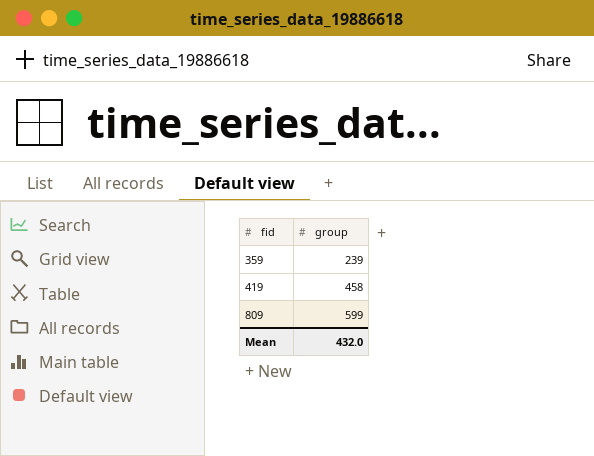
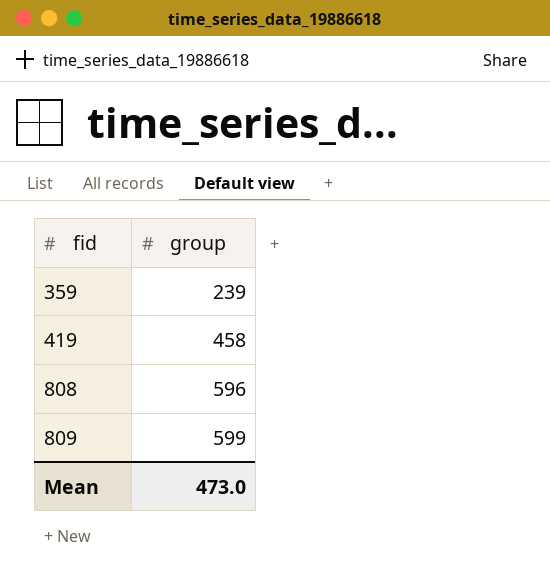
row 808: none -> 596
Mean | group: 432.0 -> 473.0

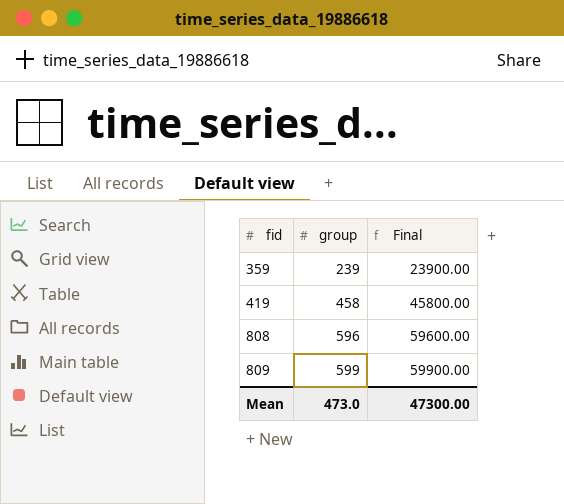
column Final | formula: none -> [group] * 100

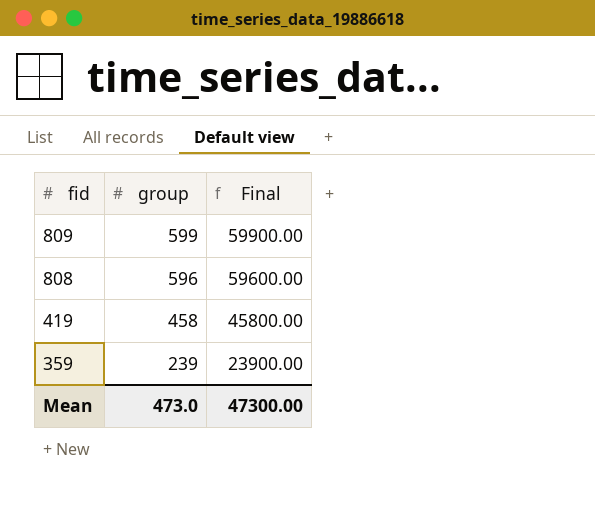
row order: fid ascending -> fid descending

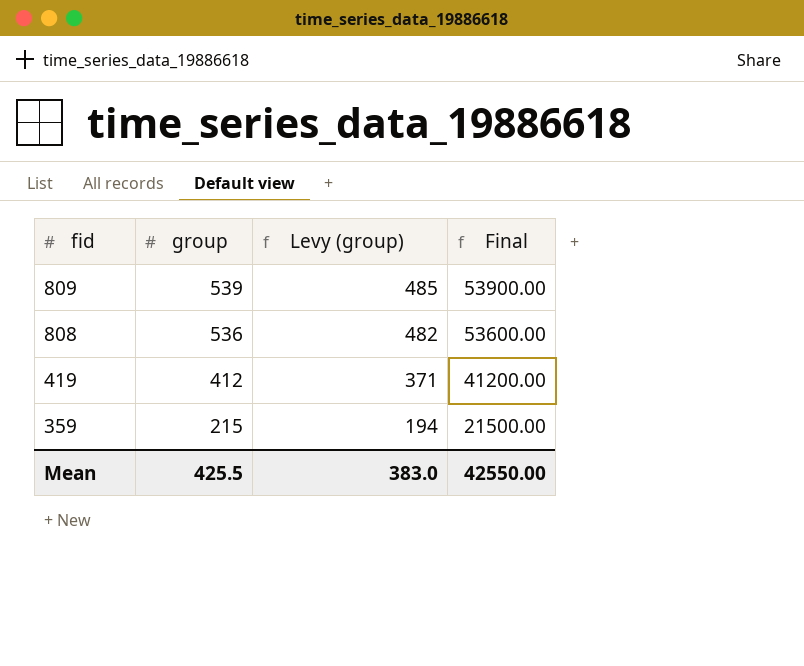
column Levy (group) | formula: none -> [group] * 0.9
809 | group: 599 -> 539
809 | Final: 59900.00 -> 53900.00
808 | group: 596 -> 536
808 | Final: 59600.00 -> 53600.00
419 | group: 458 -> 412
419 | Final: 45800.00 -> 41200.00
359 | group: 239 -> 215
359 | Final: 23900.00 -> 21500.00
Mean | group: 473.0 -> 425.5
Mean | Final: 47300.00 -> 42550.00

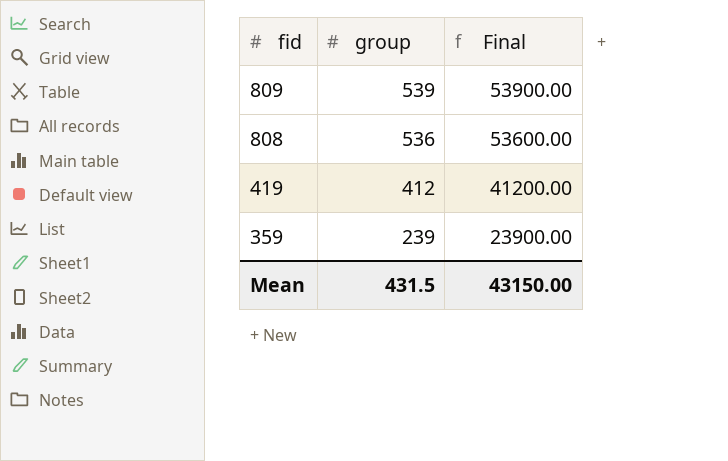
column Levy (group) | formula: [group] * 0.9 -> none
359 | group: 215 -> 239
359 | Final: 21500.00 -> 23900.00
Mean | group: 425.5 -> 431.5
Mean | Final: 42550.00 -> 43150.00

